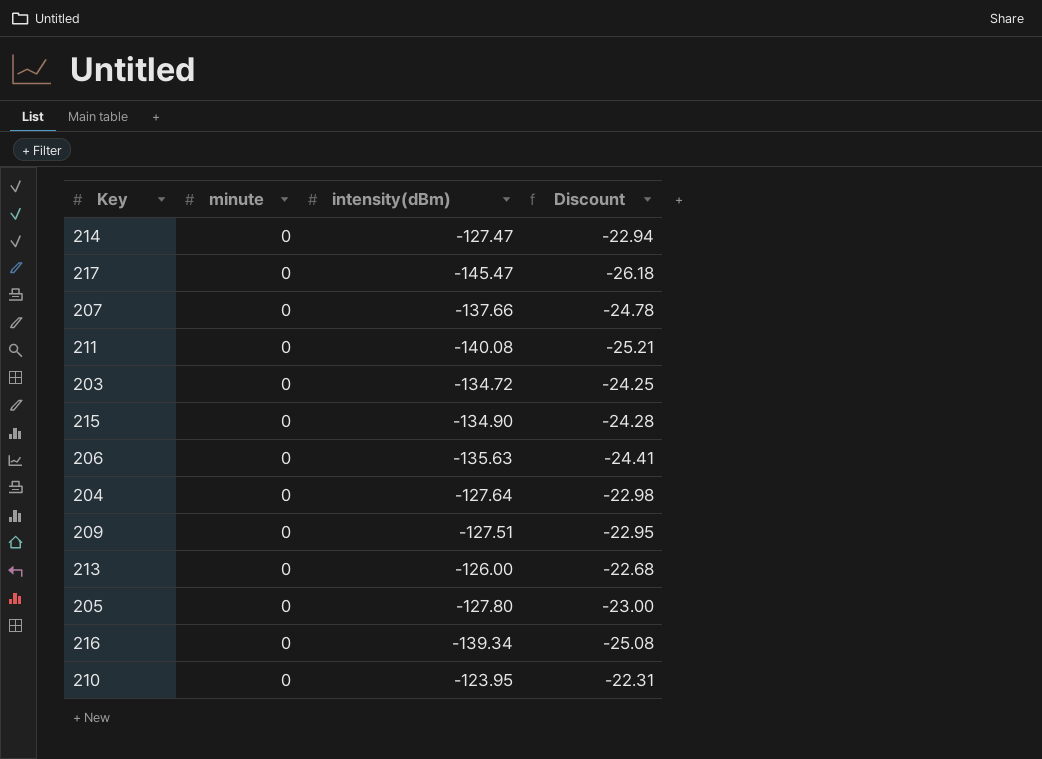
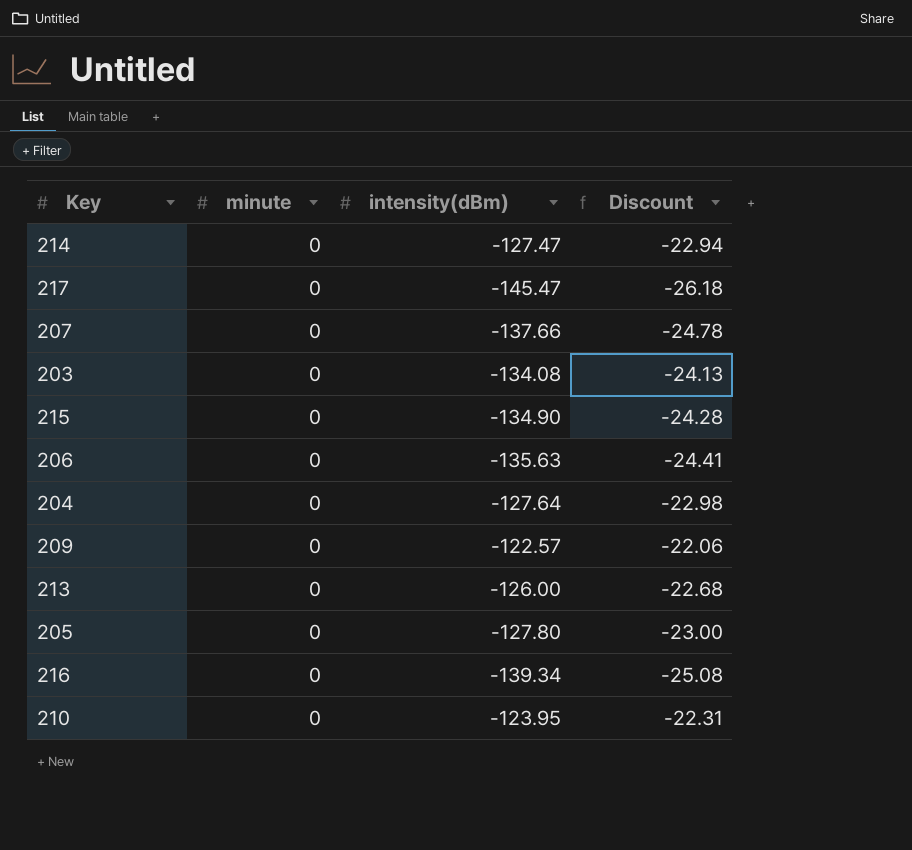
row 211: 0 | -140.08 | -25.21 -> none
203 | intensity(dBm): -134.72 -> -134.08
203 | Discount: -24.25 -> -24.13
209 | intensity(dBm): -127.51 -> -122.57
209 | Discount: -22.95 -> -22.06

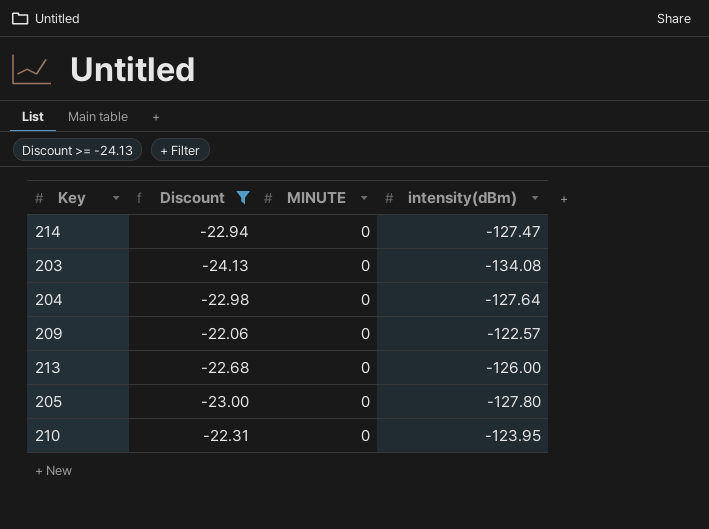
filter: none -> Discount >= -24.13
column Discount | position: 4 -> 2
column name: minute -> MINUTE

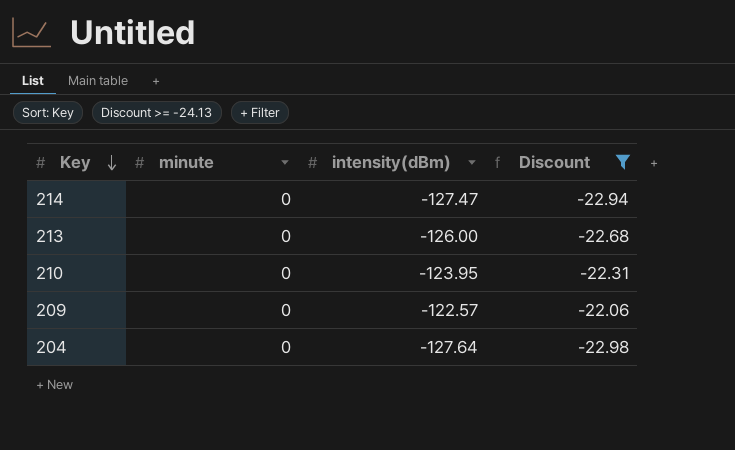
row order: none -> Key descending
column name: MINUTE -> minute
column Discount | position: 2 -> 4
row 203: -24.13 | 0 | -134.08 -> none
row 205: -23.00 | 0 | -127.80 -> none

